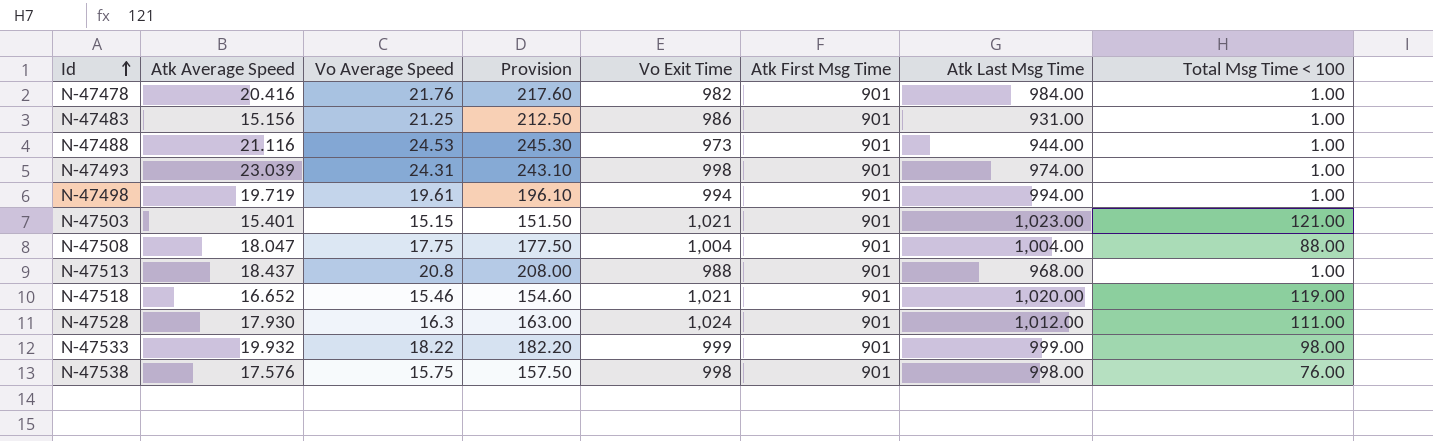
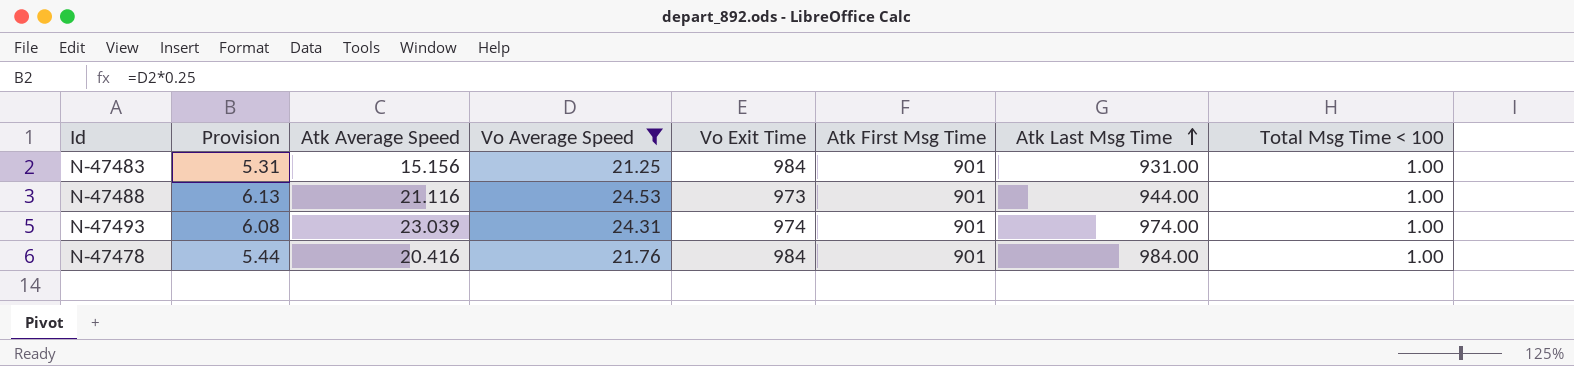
filter: none -> Vo Average Speed >= 21.25
row order: Id ascending -> Atk Last Msg Time ascending
column Provision | formula: [Vo Average Speed] * 10 -> [Vo Average Speed] * 0.25
column Provision | position: 4 -> 2
N-47483 | Vo Exit Time: 986 -> 984
N-47493 | Vo Exit Time: 998 -> 974
N-47478 | Vo Exit Time: 982 -> 984

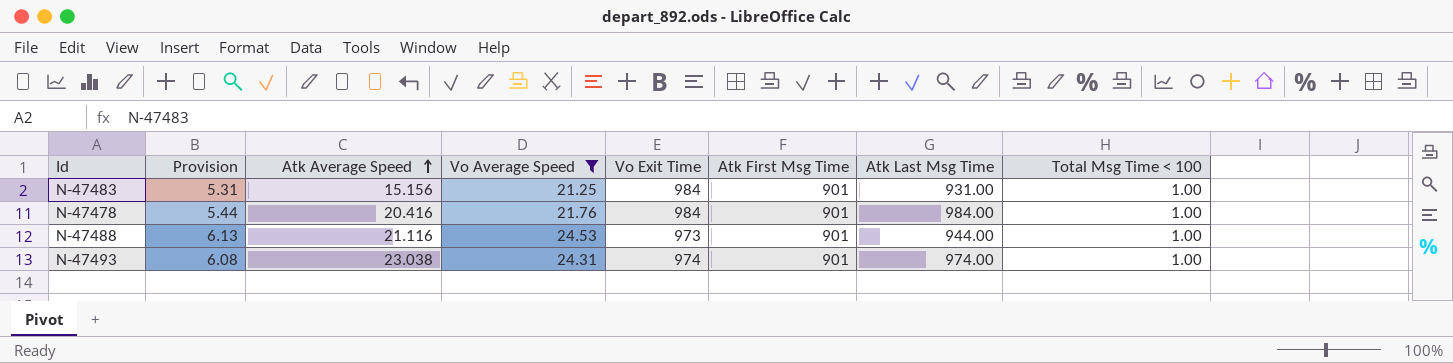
row order: Atk Last Msg Time ascending -> Atk Average Speed ascending
N-47493 | Atk Average Speed: 23.039 -> 23.038

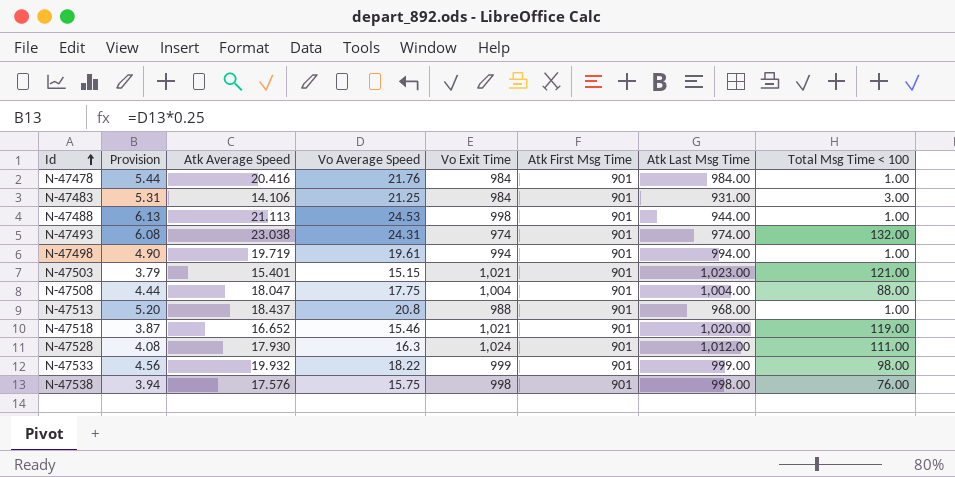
filter: Vo Average Speed >= 21.25 -> none
row order: Atk Average Speed ascending -> Id ascending
N-47483 | Atk Average Speed: 15.156 -> 14.106
N-47483 | Total Msg Time < 100: 1.00 -> 3.00
N-47488 | Atk Average Speed: 21.116 -> 21.113
N-47488 | Vo Exit Time: 973 -> 998
N-47493 | Total Msg Time < 100: 1.00 -> 132.00

